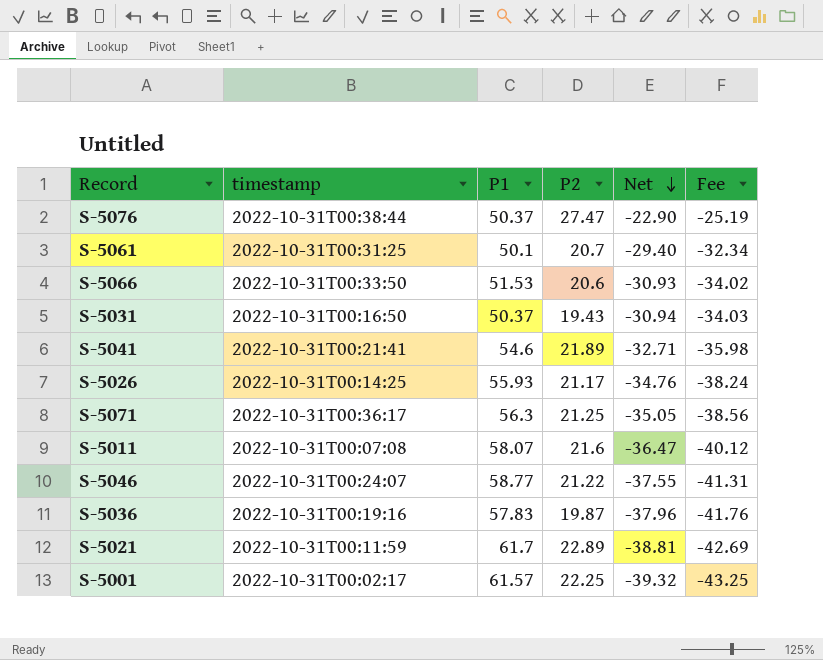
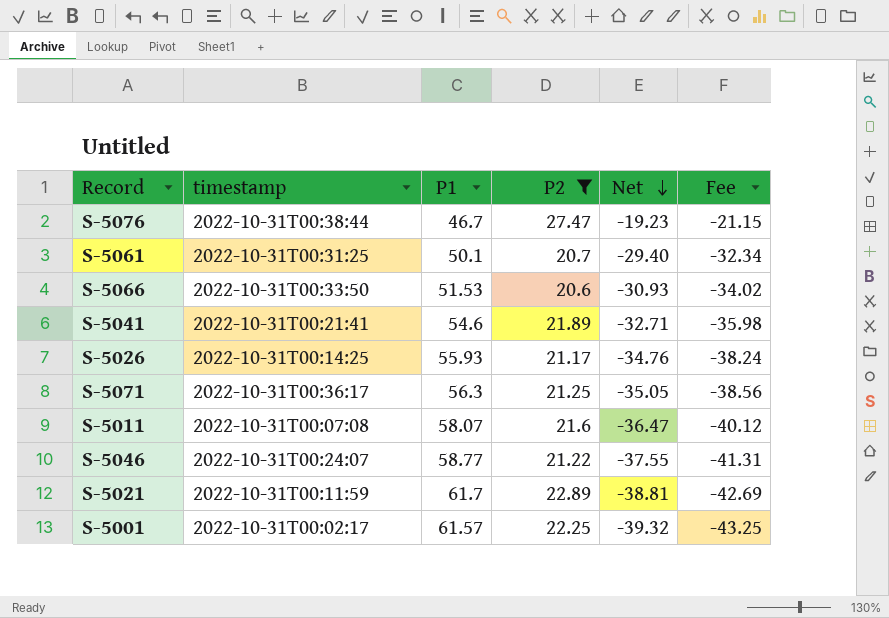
filter: none -> P2 >= 20.6
S-5076 | P1: 50.37 -> 46.7
S-5076 | Net: -22.90 -> -19.23
S-5076 | Fee: -25.19 -> -21.15

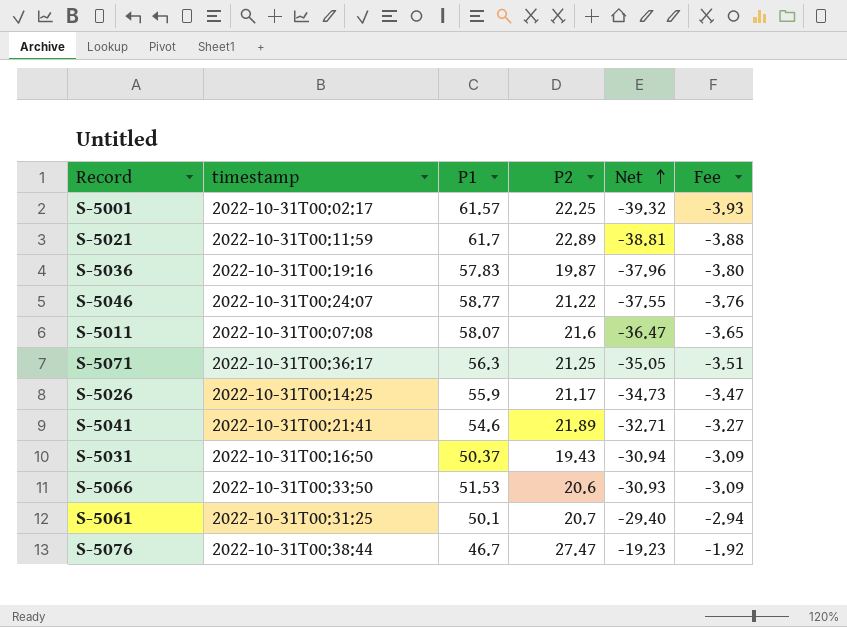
filter: P2 >= 20.6 -> none
row order: Net descending -> Net ascending
column Fee | formula: [Net] * 1.1 -> [Net] * 0.1
S-5026 | P1: 55.93 -> 55.9
S-5026 | Net: -34.76 -> -34.73

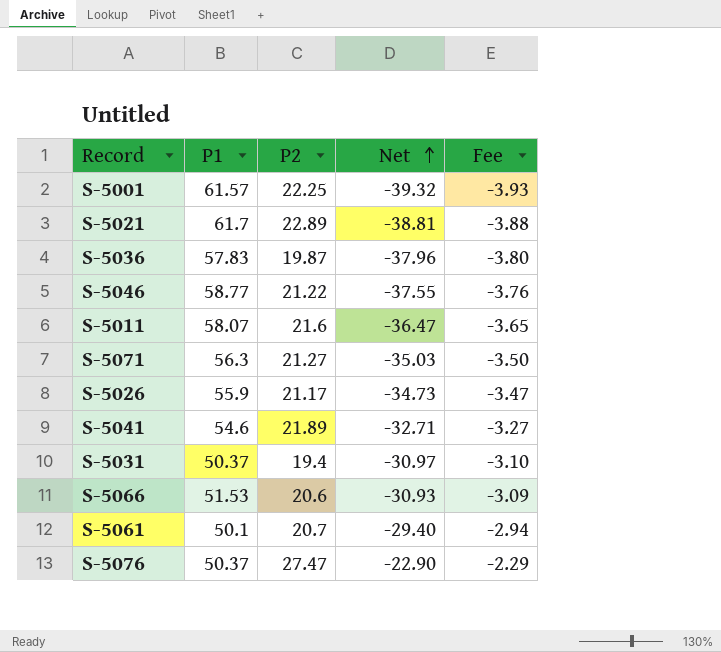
column timestamp | position: 2 -> none
S-5071 | P2: 21.25 -> 21.27
S-5071 | Net: -35.05 -> -35.03
S-5071 | Fee: -3.51 -> -3.50
S-5031 | P2: 19.43 -> 19.4
S-5031 | Net: -30.94 -> -30.97
S-5031 | Fee: -3.09 -> -3.10
S-5076 | P1: 46.7 -> 50.37
S-5076 | Net: -19.23 -> -22.90
S-5076 | Fee: -1.92 -> -2.29

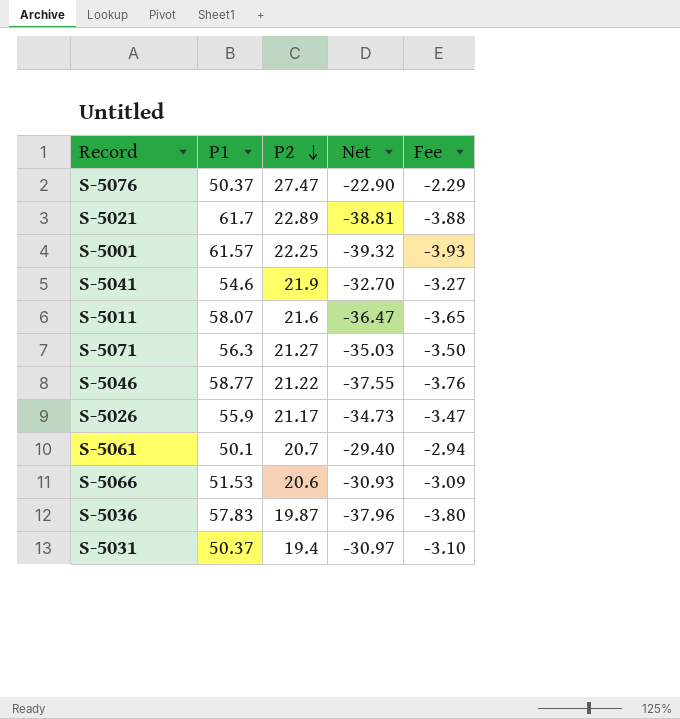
row order: Net ascending -> P2 descending
S-5041 | P2: 21.89 -> 21.9
S-5041 | Net: -32.71 -> -32.70

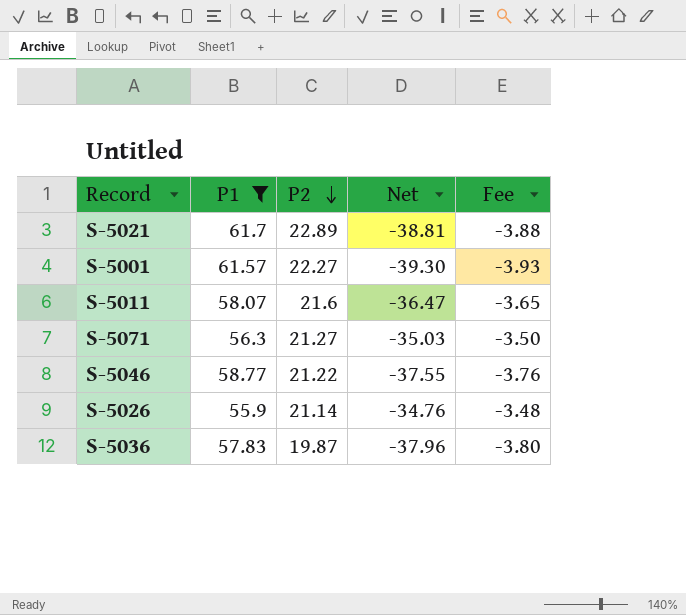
filter: none -> P1 >= 55.9
S-5001 | P2: 22.25 -> 22.27
S-5001 | Net: -39.32 -> -39.30
S-5026 | P2: 21.17 -> 21.14
S-5026 | Net: -34.73 -> -34.76
S-5026 | Fee: -3.47 -> -3.48

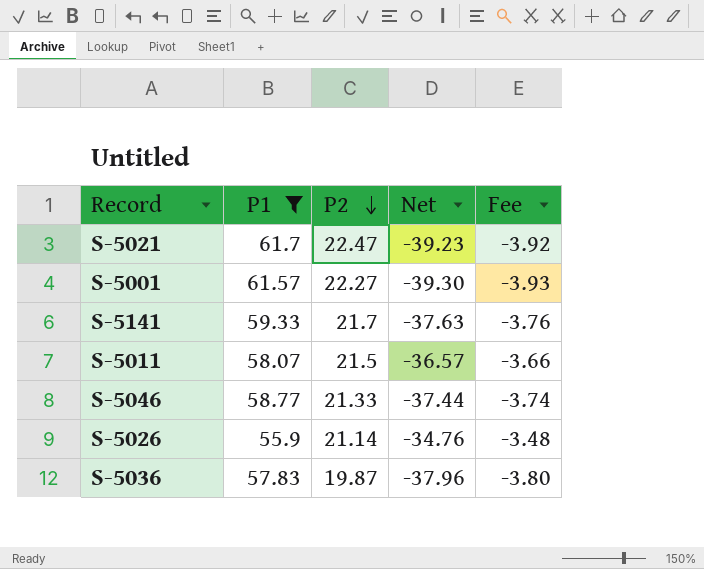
row S-5071: 56.3 | 21.27 | -35.03 | -3.50 -> none
S-5021 | P2: 22.89 -> 22.47
S-5021 | Net: -38.81 -> -39.23
S-5021 | Fee: -3.88 -> -3.92
row S-5141: none -> 59.33 | 21.7 | -37.63 | -3.76
S-5011 | P2: 21.6 -> 21.5
S-5011 | Net: -36.47 -> -36.57
S-5011 | Fee: -3.65 -> -3.66
S-5046 | P2: 21.22 -> 21.33
S-5046 | Net: -37.55 -> -37.44
S-5046 | Fee: -3.76 -> -3.74

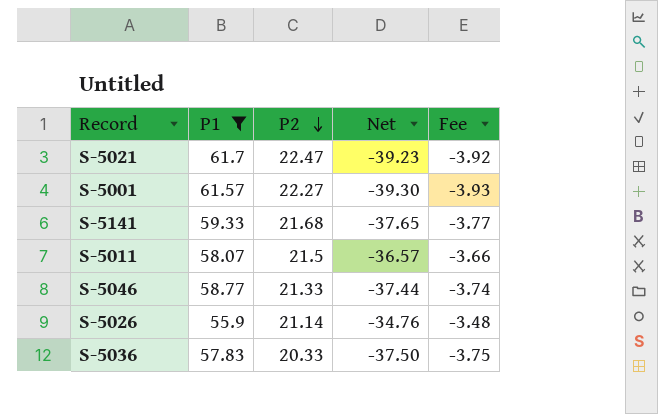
S-5141 | P2: 21.7 -> 21.68
S-5141 | Net: -37.63 -> -37.65
S-5141 | Fee: -3.76 -> -3.77
S-5036 | P2: 19.87 -> 20.33
S-5036 | Net: -37.96 -> -37.50
S-5036 | Fee: -3.80 -> -3.75

